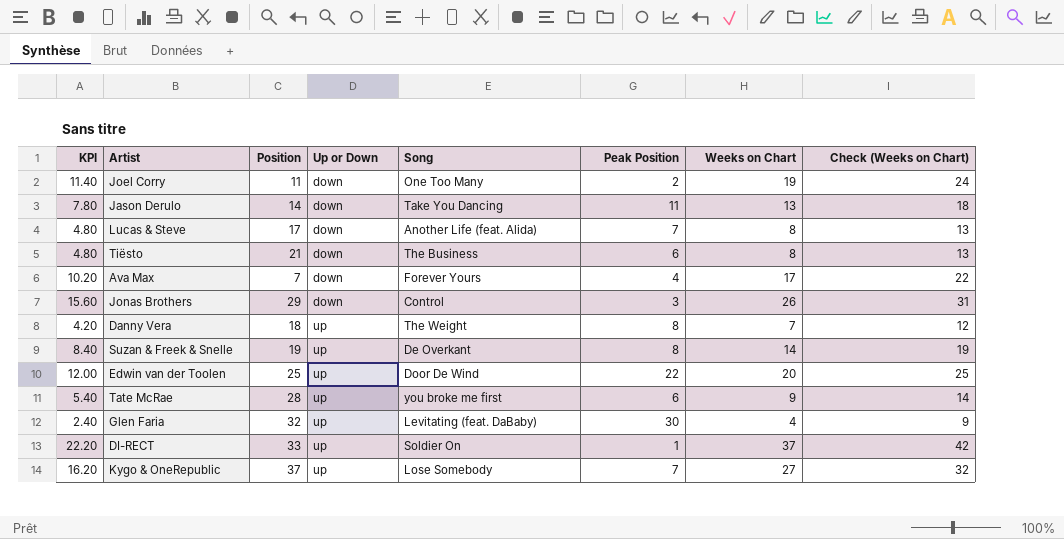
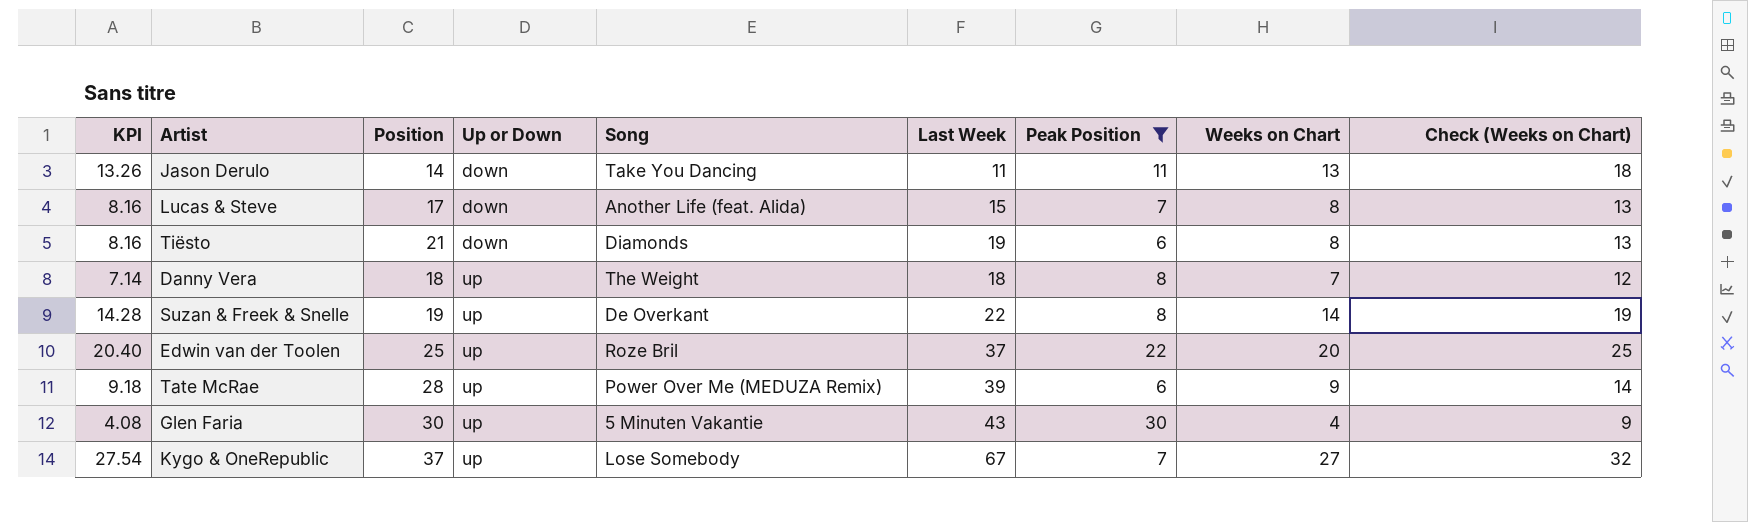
filter: none -> Peak Position >= 6
column KPI | formula: [Weeks on Chart] * 0.6 -> [Weeks on Chart] * 1.02
column Last Week | position: none -> 6
Tiësto | Song: The Business -> Diamonds
Edwin van der Toolen | Song: Door De Wind -> Roze Bril
Tate McRae | Song: you broke me first -> Power Over Me (MEDUZA Remix)
Glen Faria | Position: 32 -> 30
Glen Faria | Song: Levitating (feat. DaBaby) -> 5 Minuten Vakantie

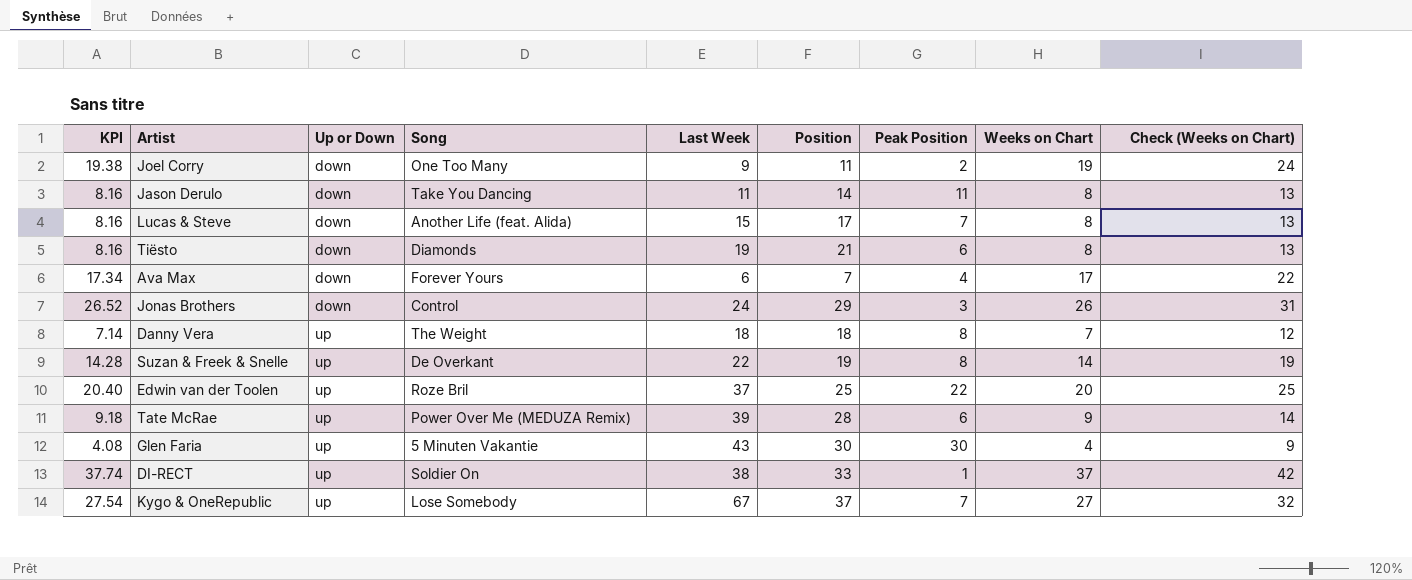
filter: Peak Position >= 6 -> none
column Position | position: 3 -> 6
Jason Derulo | KPI: 13.26 -> 8.16
Jason Derulo | Weeks on Chart: 13 -> 8
Jason Derulo | Check (Weeks on Chart): 18 -> 13

